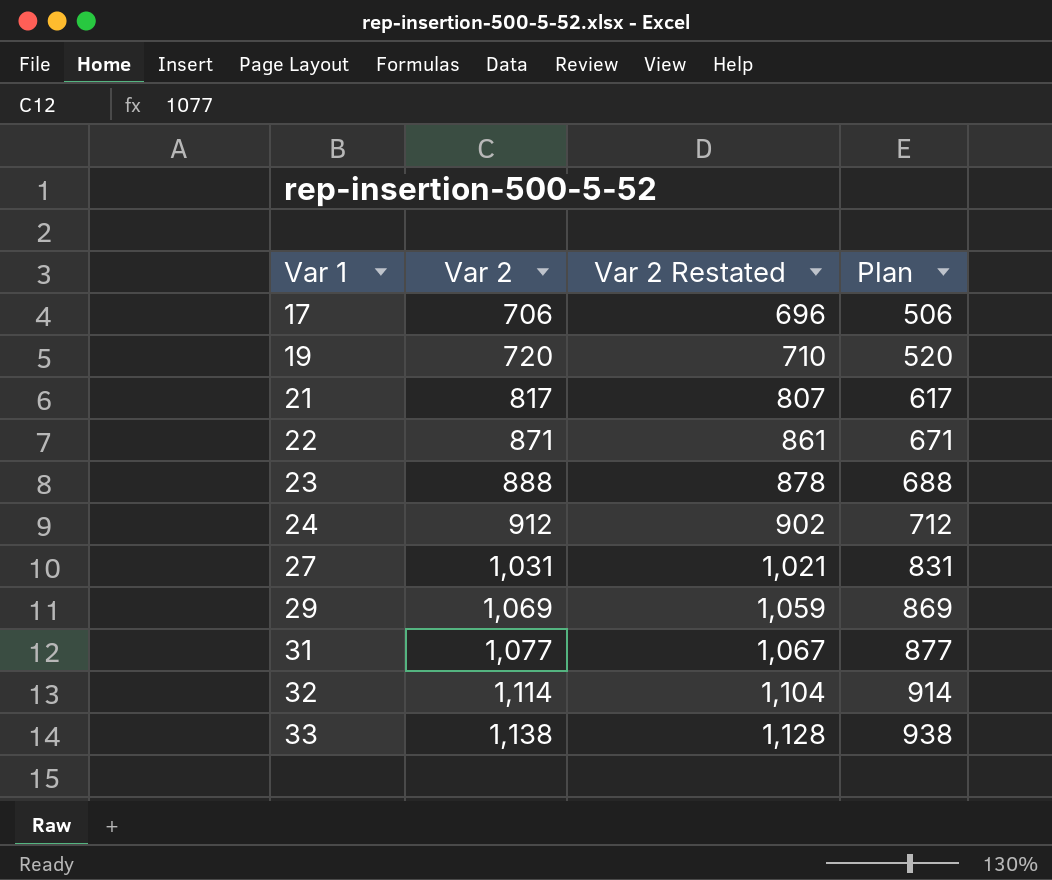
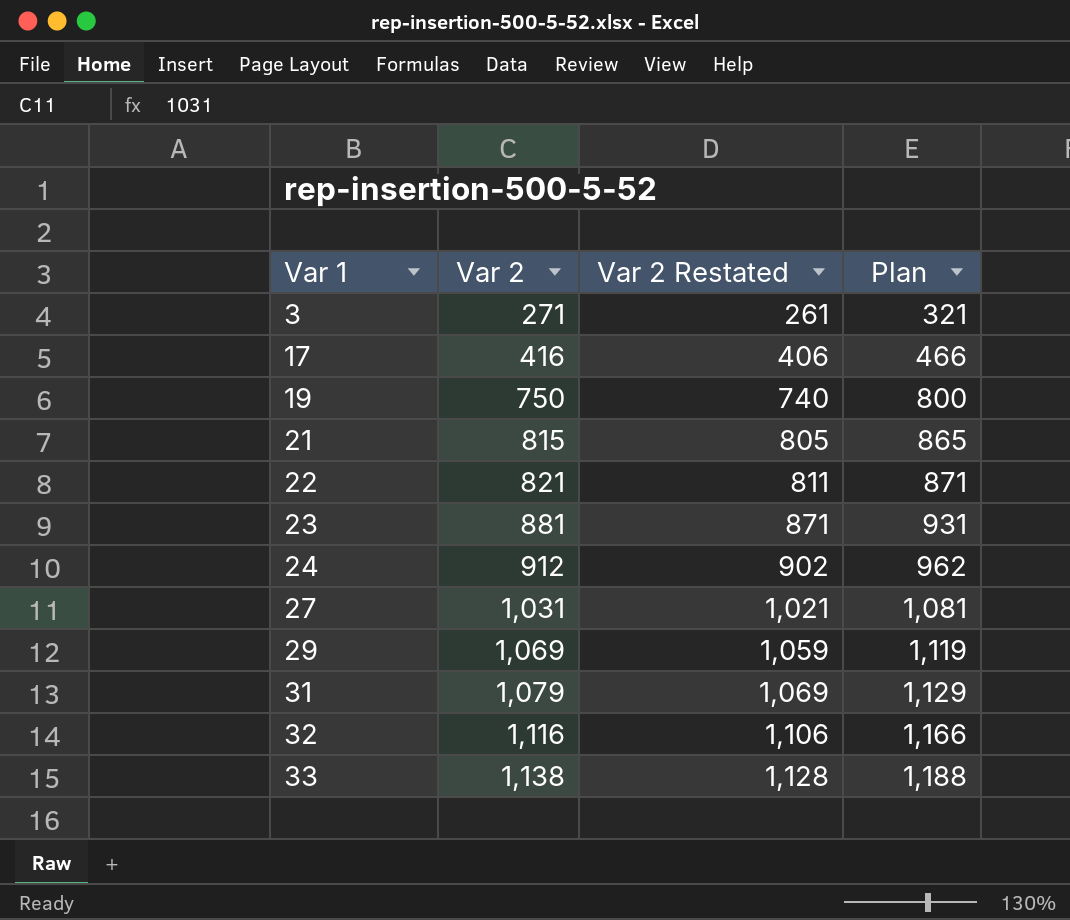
column Plan | formula: [Var 2] - 200 -> [Var 2] + 50
row 3: none -> 271 | 261 | 321
17 | Var 2: 706 -> 416
17 | Var 2 Restated: 696 -> 406
19 | Var 2: 720 -> 750
19 | Var 2 Restated: 710 -> 740
21 | Var 2: 817 -> 815
21 | Var 2 Restated: 807 -> 805
22 | Var 2: 871 -> 821
22 | Var 2 Restated: 861 -> 811
23 | Var 2: 888 -> 881
23 | Var 2 Restated: 878 -> 871
31 | Var 2: 1,077 -> 1,079
31 | Var 2 Restated: 1,067 -> 1,069
32 | Var 2: 1,114 -> 1,116
32 | Var 2 Restated: 1,104 -> 1,106

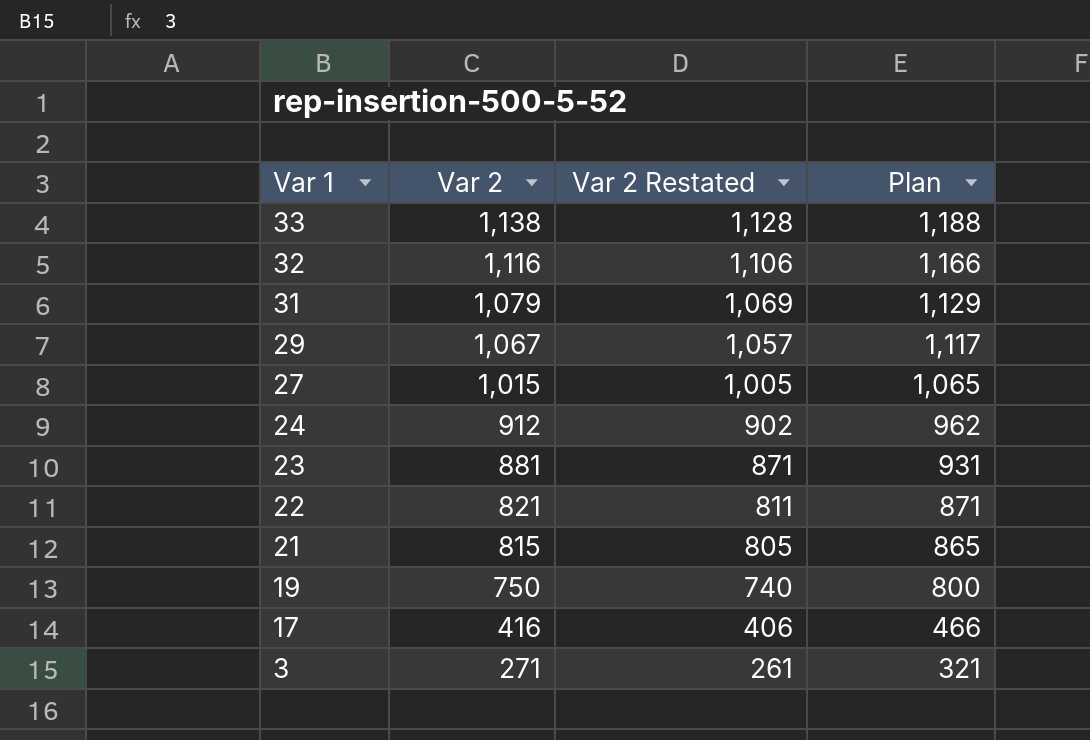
row order: Var 1 ascending -> Var 1 descending
29 | Var 2: 1,069 -> 1,067
29 | Var 2 Restated: 1,059 -> 1,057
29 | Plan: 1,119 -> 1,117
27 | Var 2: 1,031 -> 1,015
27 | Var 2 Restated: 1,021 -> 1,005
27 | Plan: 1,081 -> 1,065

